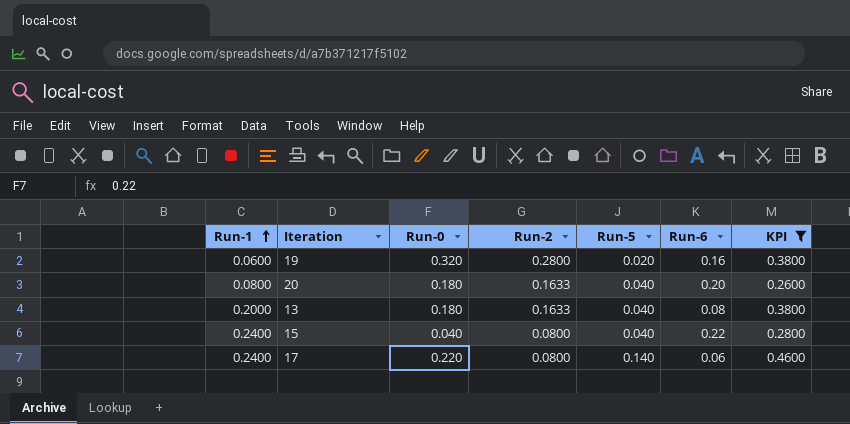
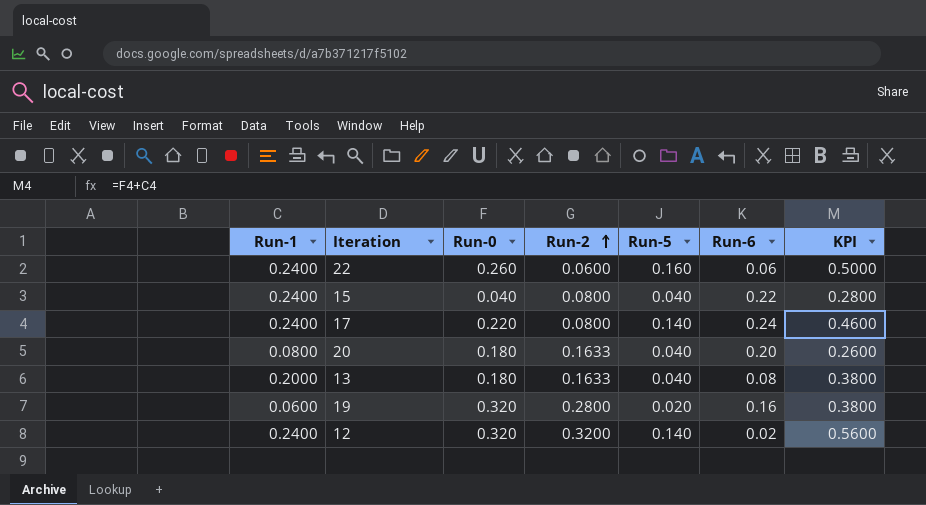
filter: KPI <= 0.4600 -> none
row order: Run-1 ascending -> Run-2 ascending
17 | Run-6: 0.06 -> 0.24

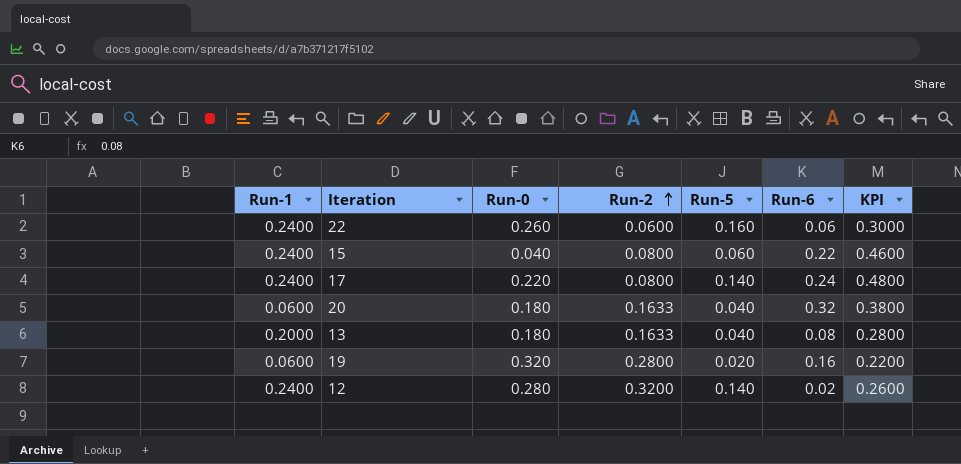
column KPI | formula: [Run-1] + [Run-0] -> [Run-1] + [Run-6]
15 | Run-5: 0.040 -> 0.060
20 | Run-1: 0.0800 -> 0.0600
20 | Run-6: 0.20 -> 0.32
12 | Run-0: 0.320 -> 0.280

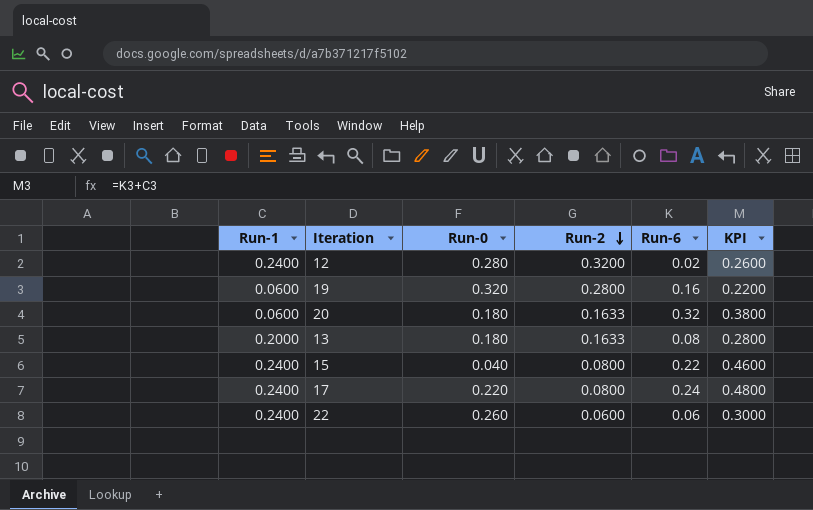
row order: Run-2 ascending -> Run-2 descending
column Run-5 | position: 5 -> none

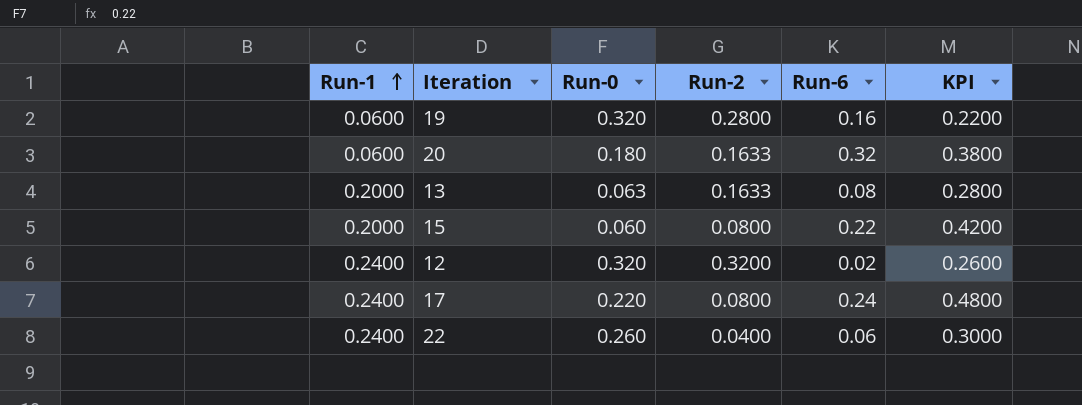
row order: Run-2 descending -> Run-1 ascending
13 | Run-0: 0.180 -> 0.063
15 | Run-1: 0.2400 -> 0.2000
15 | Run-0: 0.040 -> 0.060
15 | KPI: 0.4600 -> 0.4200
12 | Run-0: 0.280 -> 0.320
22 | Run-2: 0.0600 -> 0.0400

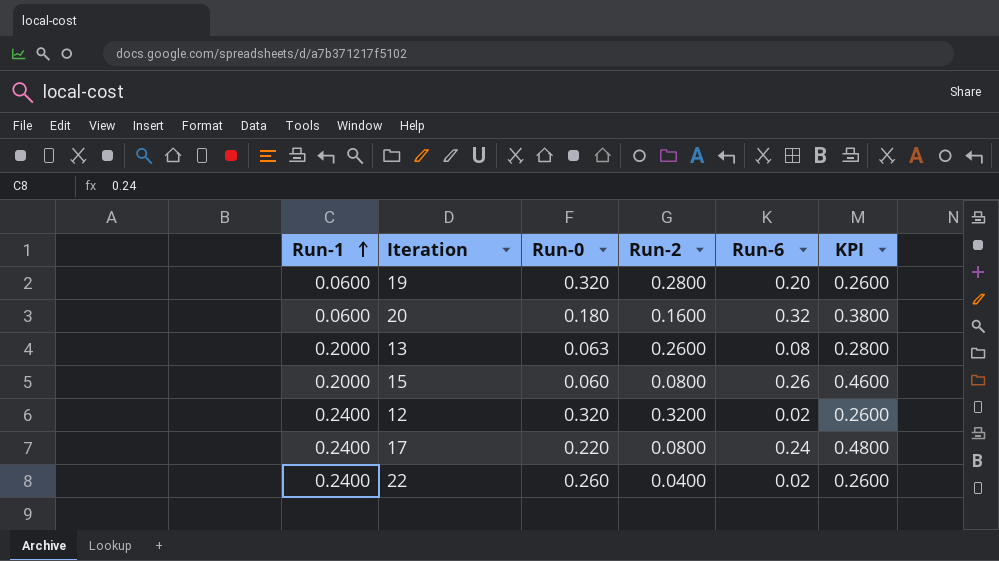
19 | Run-6: 0.16 -> 0.20
19 | KPI: 0.2200 -> 0.2600
20 | Run-2: 0.1633 -> 0.1600
13 | Run-2: 0.1633 -> 0.2600
15 | Run-6: 0.22 -> 0.26
15 | KPI: 0.4200 -> 0.4600
22 | Run-6: 0.06 -> 0.02
22 | KPI: 0.3000 -> 0.2600

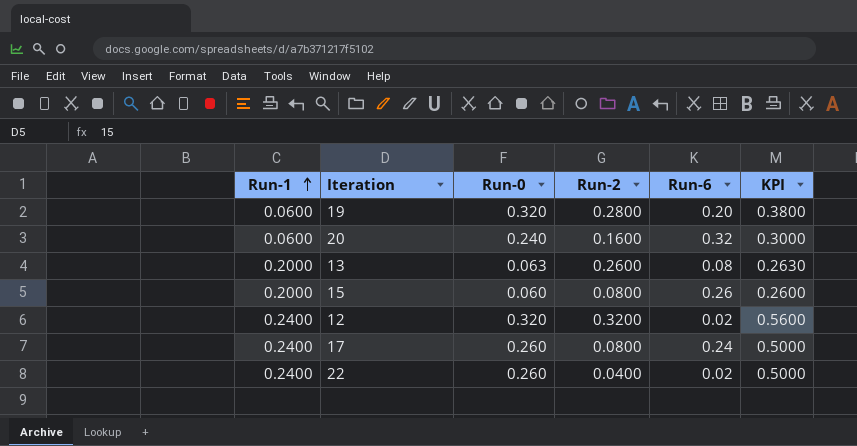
column KPI | formula: [Run-1] + [Run-6] -> [Run-1] + [Run-0]
20 | Run-0: 0.180 -> 0.240
17 | Run-0: 0.220 -> 0.260

